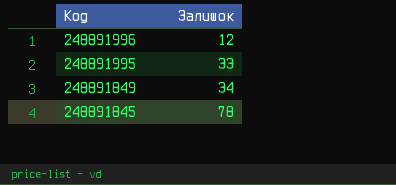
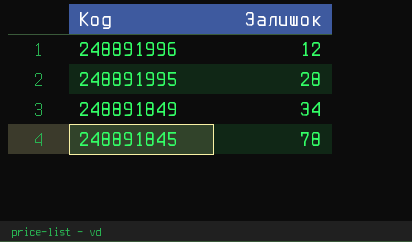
248891995 | Залишок: 33 -> 28

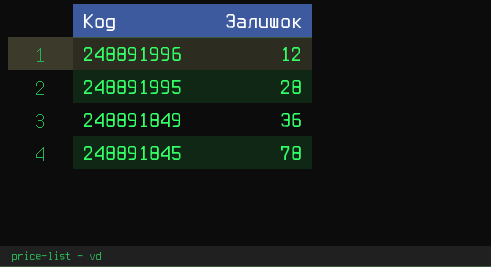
248891849 | Залишок: 34 -> 36

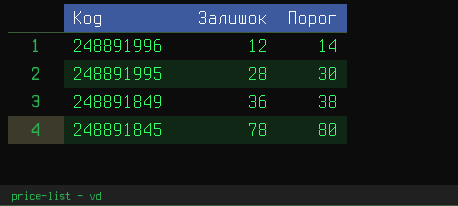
column Порог | formula: none -> [Залишок] + 2

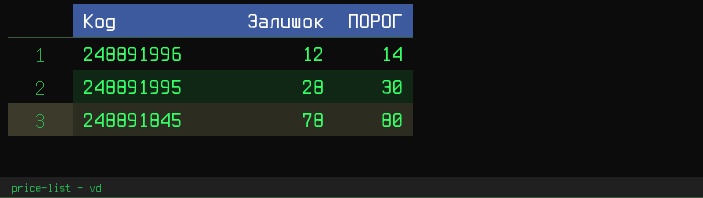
column name: Порог -> ПОРОГ
row 248891849: 36 | 38 -> none

